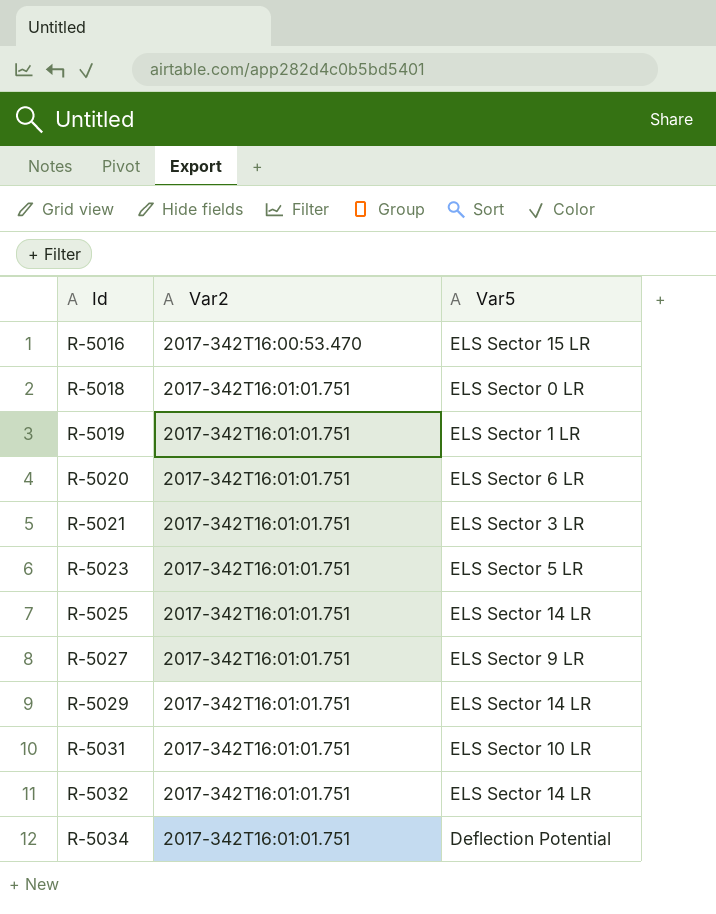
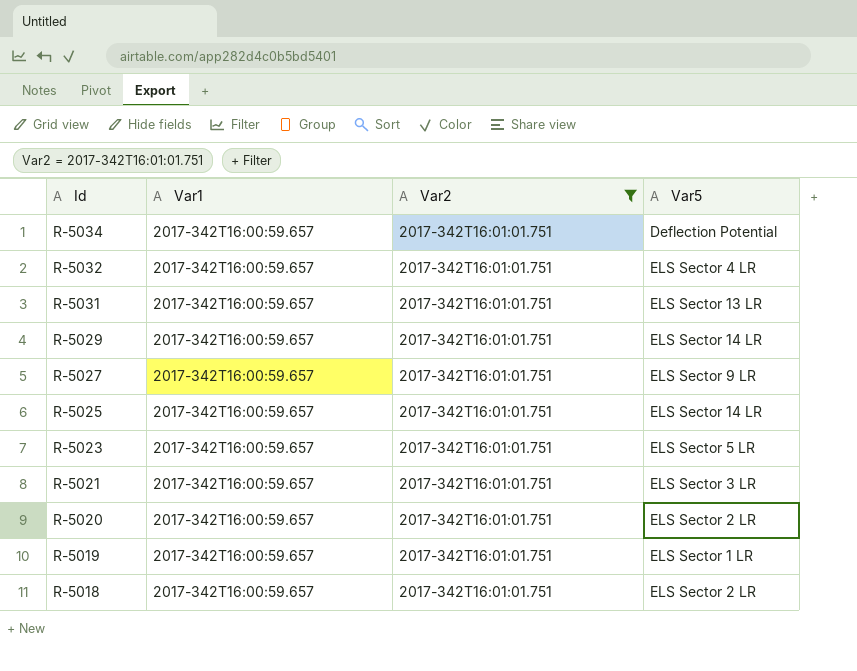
filter: none -> Var2 = 2017-342T16:01:01.751
row order: Id ascending -> Id descending
column Var1 | position: none -> 2
R-5032 | Var5: ELS Sector 14 LR -> ELS Sector 4 LR
R-5031 | Var5: ELS Sector 10 LR -> ELS Sector 13 LR
R-5020 | Var5: ELS Sector 6 LR -> ELS Sector 2 LR
R-5018 | Var5: ELS Sector 0 LR -> ELS Sector 2 LR

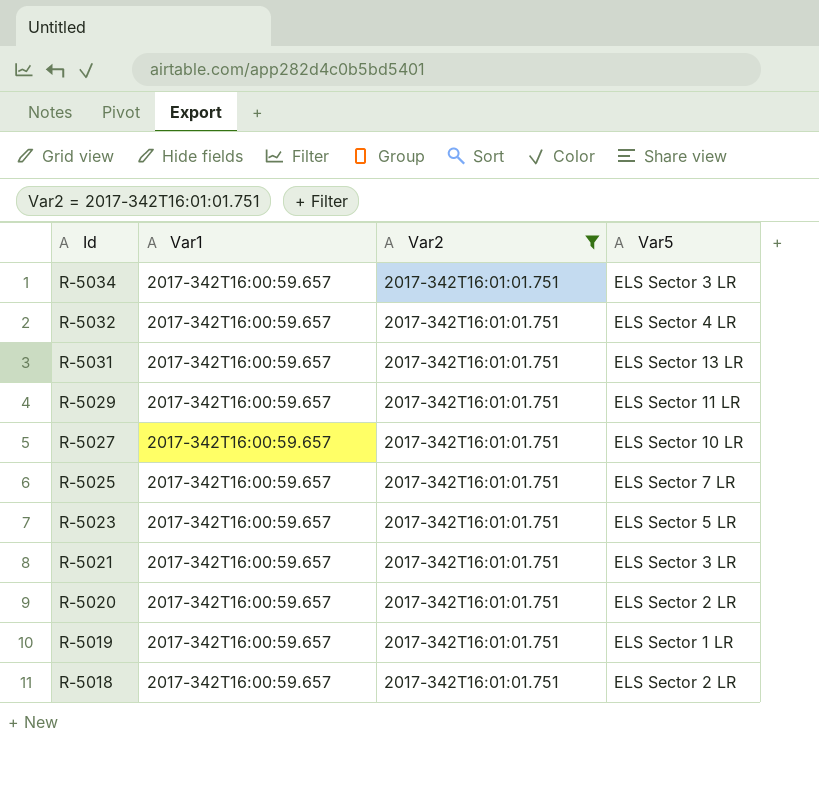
R-5034 | Var5: Deflection Potential -> ELS Sector 3 LR
R-5029 | Var5: ELS Sector 14 LR -> ELS Sector 11 LR
R-5027 | Var5: ELS Sector 9 LR -> ELS Sector 10 LR
R-5025 | Var5: ELS Sector 14 LR -> ELS Sector 7 LR

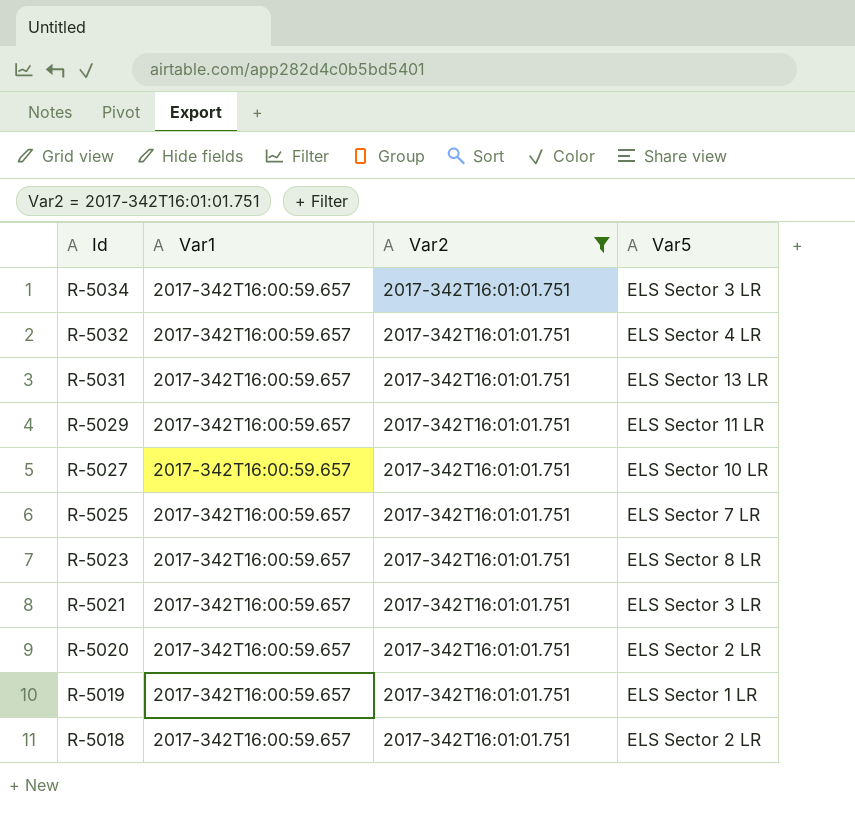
R-5023 | Var5: ELS Sector 5 LR -> ELS Sector 8 LR

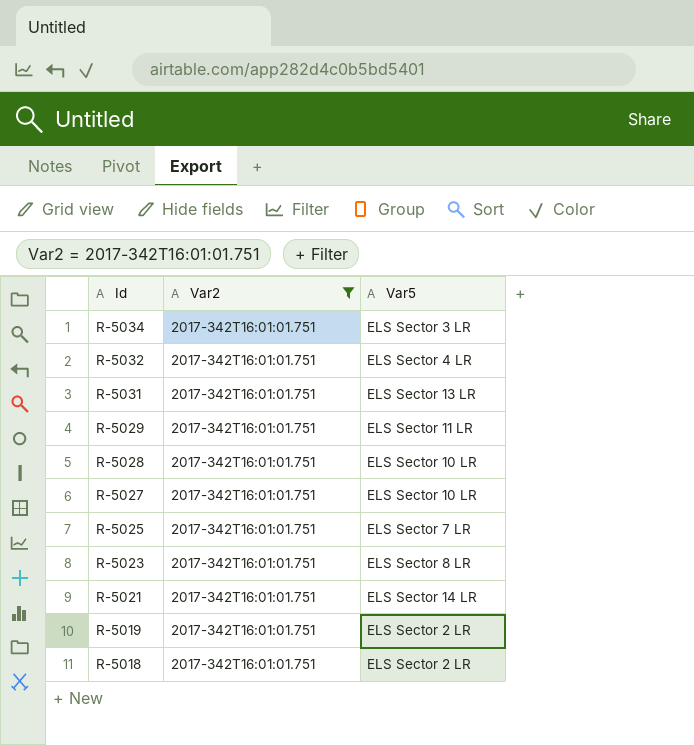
column Var1 | position: 2 -> none
row R-5020: 2017-342T16:00:59.657 | 2017-342T16:01:01.751 | ELS Sector 2 LR -> none
row R-5028: none -> 2017-342T16:01:01.751 | ELS Sector 10 LR
R-5021 | Var5: ELS Sector 3 LR -> ELS Sector 14 LR
R-5019 | Var5: ELS Sector 1 LR -> ELS Sector 2 LR

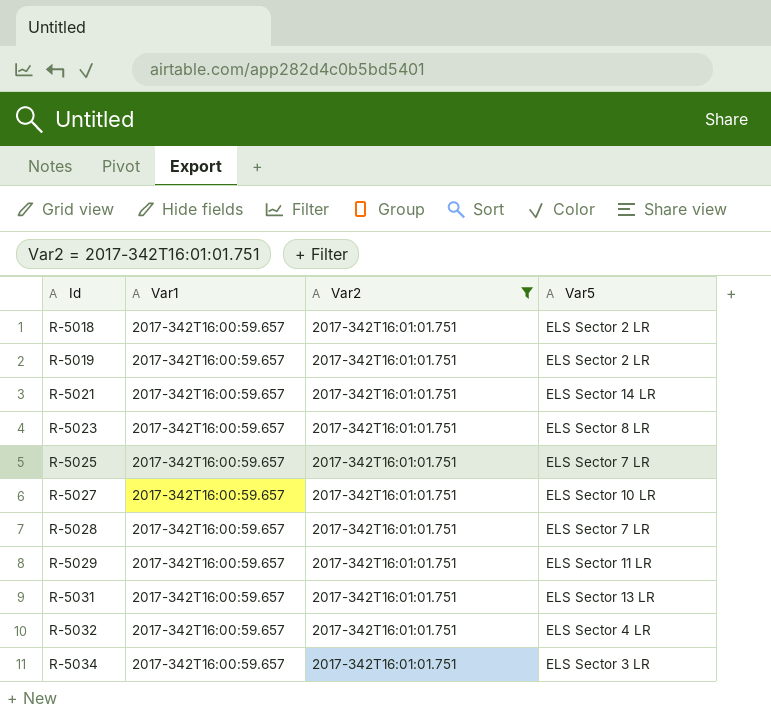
row order: Id descending -> Id ascending
column Var1 | position: none -> 2
R-5028 | Var5: ELS Sector 10 LR -> ELS Sector 7 LR

